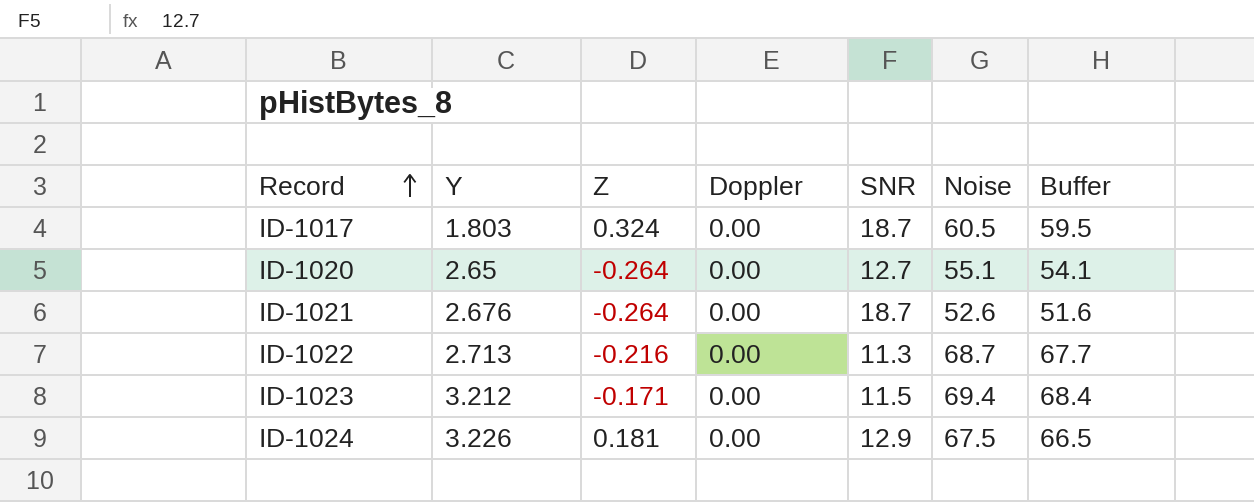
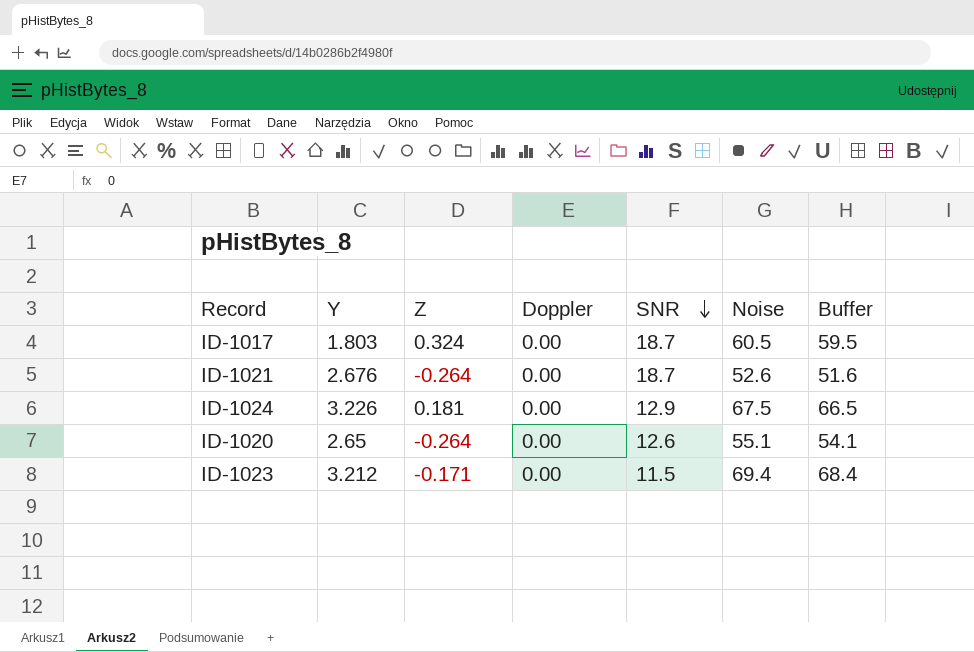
row order: Record ascending -> SNR descending
row ID-1022: 2.713 | -0.216 | 0.00 | 11.3 | 68.7 | 67.7 -> none
ID-1020 | SNR: 12.7 -> 12.6

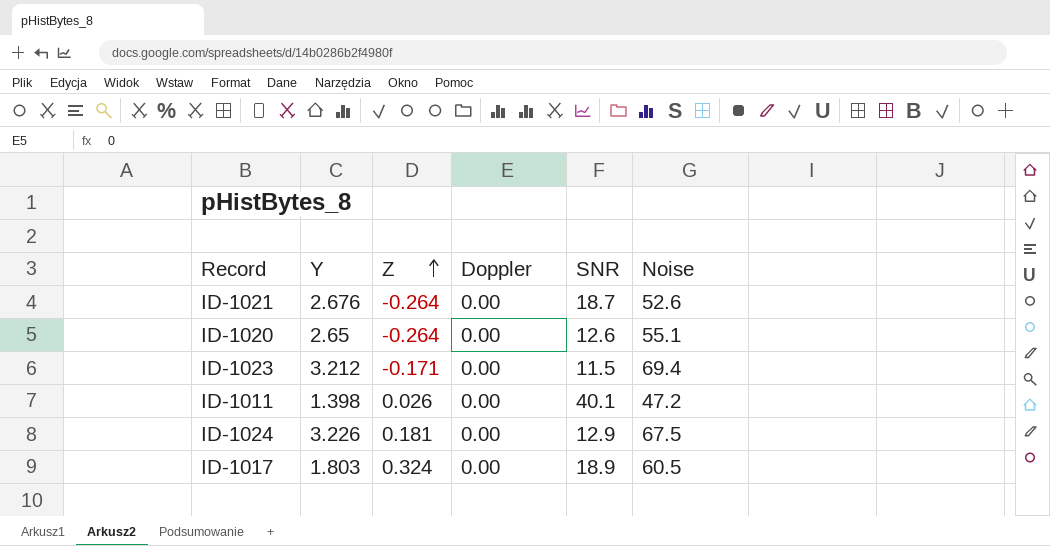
row order: SNR descending -> Z ascending
column Buffer | formula: [Noise] - 1 -> none
row ID-1011: none -> 1.398 | 0.026 | 0.00 | 40.1 | 47.2
ID-1017 | SNR: 18.7 -> 18.9

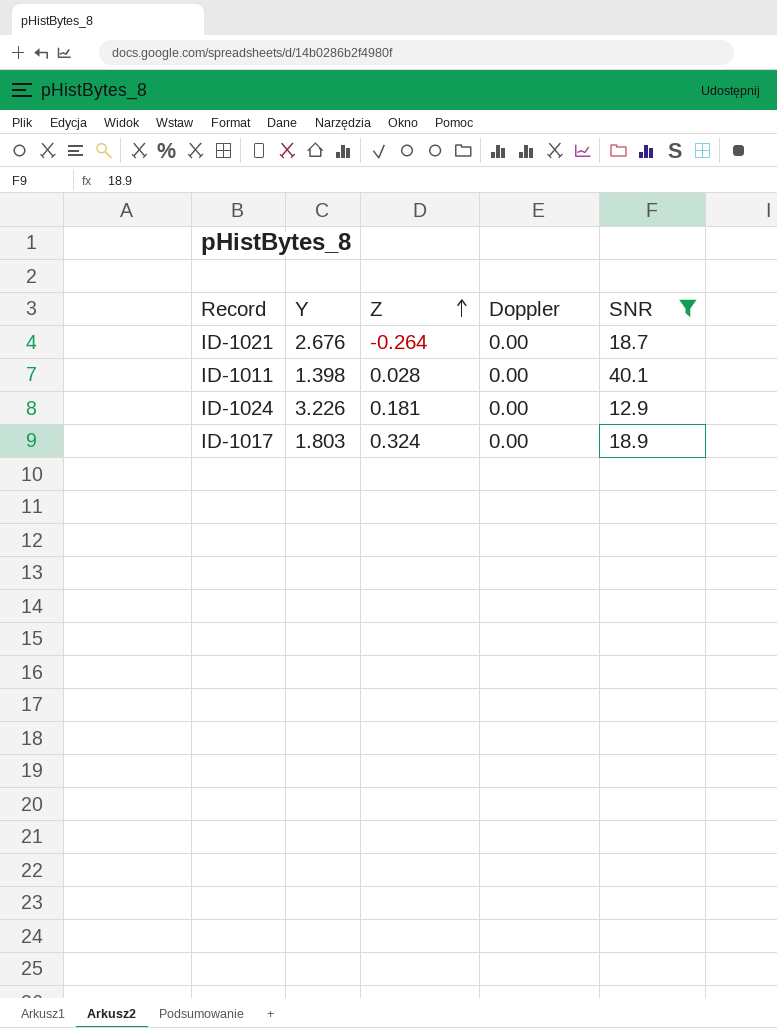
filter: none -> SNR >= 12.9
column Noise | position: 6 -> none
ID-1011 | Z: 0.026 -> 0.028

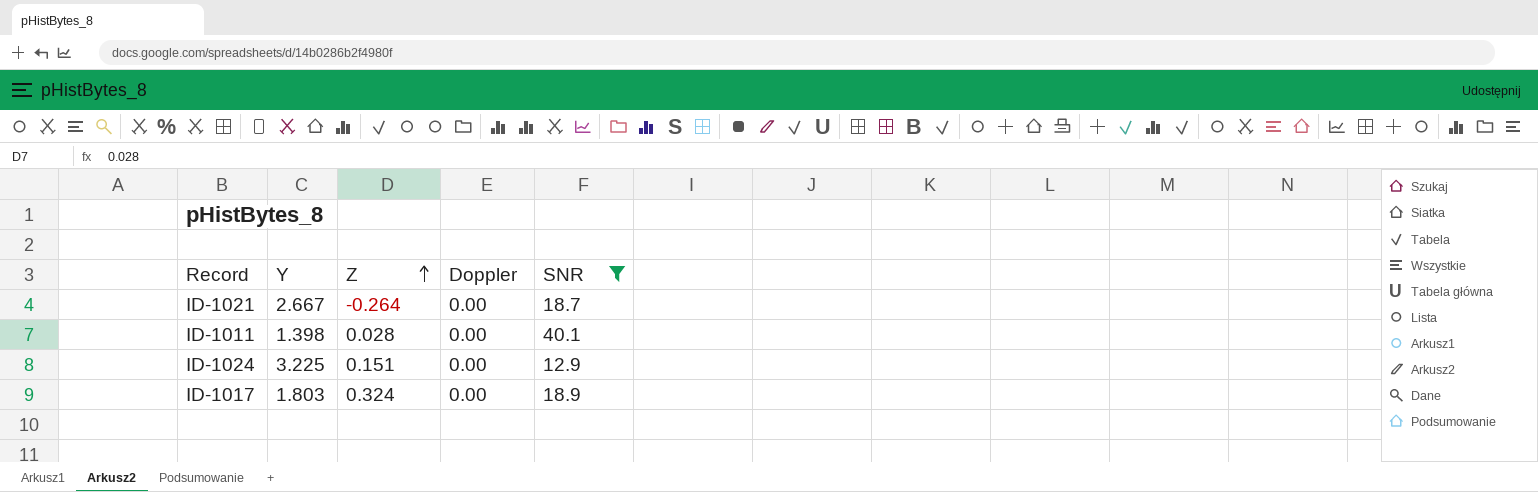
ID-1021 | Y: 2.676 -> 2.667
ID-1024 | Y: 3.226 -> 3.225
ID-1024 | Z: 0.181 -> 0.151

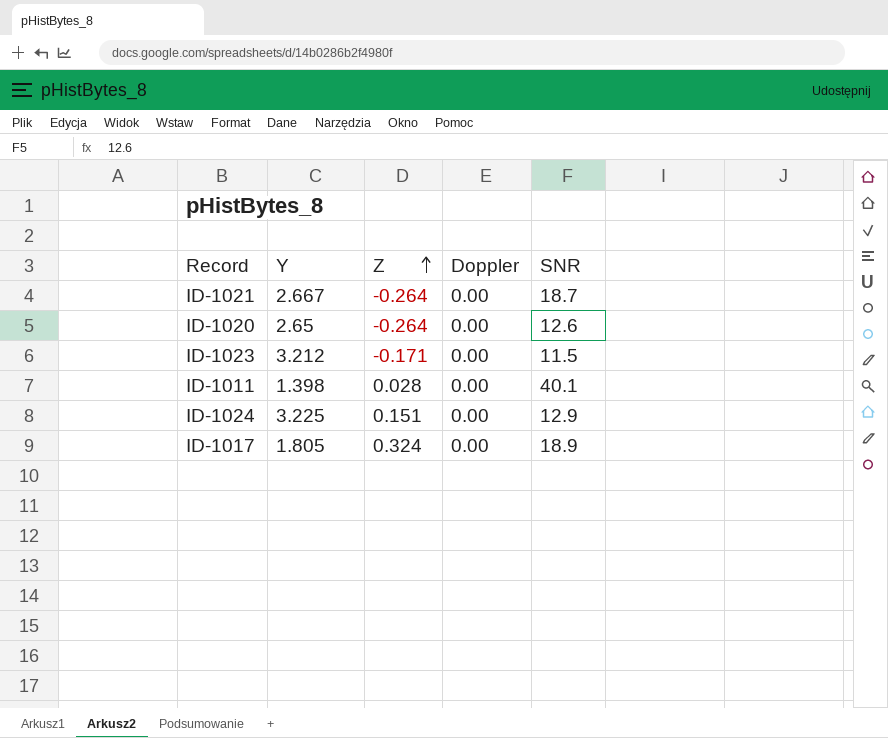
filter: SNR >= 12.9 -> none
ID-1017 | Y: 1.803 -> 1.805

